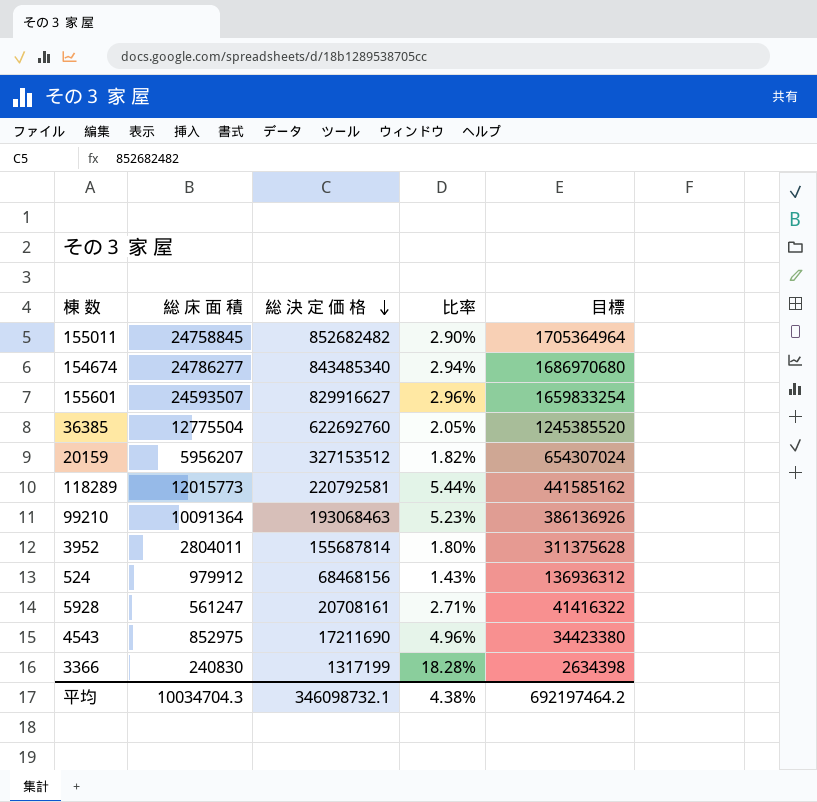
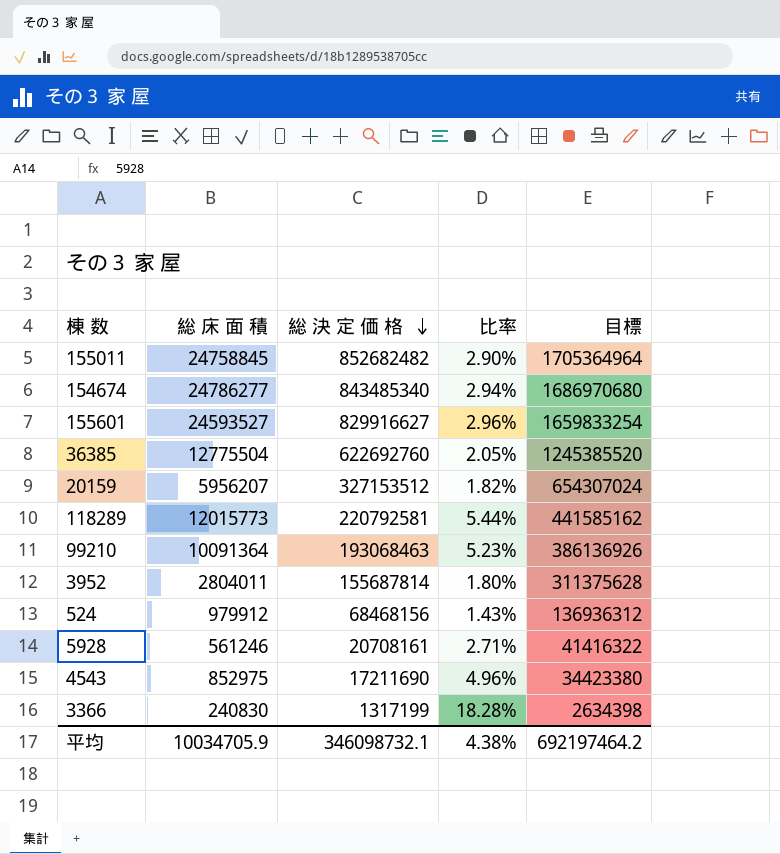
155601 | 総 床 面 積: 24593507 -> 24593527
5928 | 総 床 面 積: 561247 -> 561246
平均 | 総 床 面 積: 10034704.3 -> 10034705.9

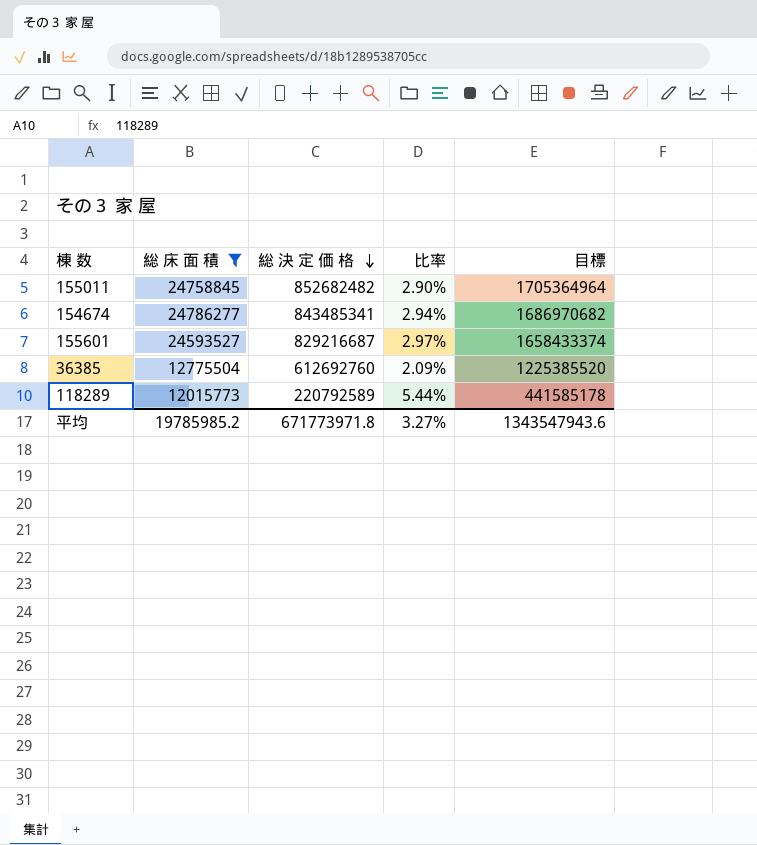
filter: none -> 総 床 面 積 >= 12015773
154674 | 総 決 定 価 格: 843485340 -> 843485341
154674 | 目標: 1686970680 -> 1686970682
155601 | 総 決 定 価 格: 829916627 -> 829216687
155601 | 比率: 2.96% -> 2.97%
155601 | 目標: 1659833254 -> 1658433374
36385 | 総 決 定 価 格: 622692760 -> 612692760
36385 | 比率: 2.05% -> 2.09%
36385 | 目標: 1245385520 -> 1225385520
118289 | 総 決 定 価 格: 220792581 -> 220792589
118289 | 目標: 441585162 -> 441585178
平均 | 総 床 面 積: 10034705.9 -> 19785985.2
平均 | 総 決 定 価 格: 346098732.1 -> 671773971.8
平均 | 比率: 4.38% -> 3.27%
平均 | 目標: 692197464.2 -> 1343547943.6

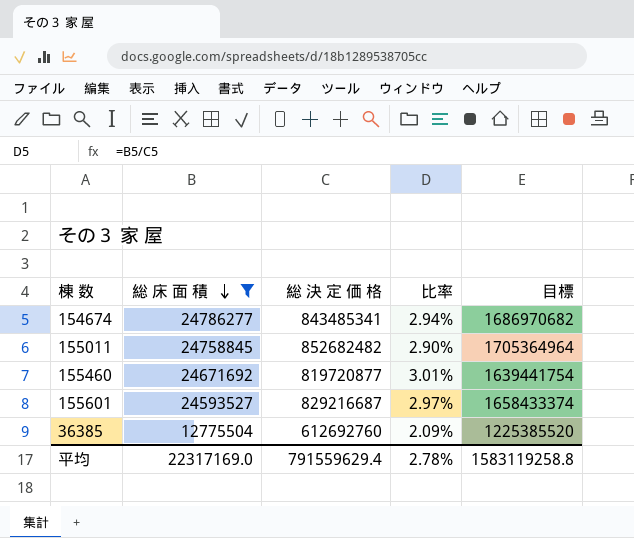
row order: 総 決 定 価 格 descending -> 総 床 面 積 descending
row 118289: 12015773 | 220792589 | 5.44% | 441585178 -> none
row 155460: none -> 24671692 | 819720877 | 3.01% | 1639441754
平均 | 総 床 面 積: 19785985.2 -> 22317169.0
平均 | 総 決 定 価 格: 671773971.8 -> 791559629.4
平均 | 比率: 3.27% -> 2.78%
平均 | 目標: 1343547943.6 -> 1583119258.8

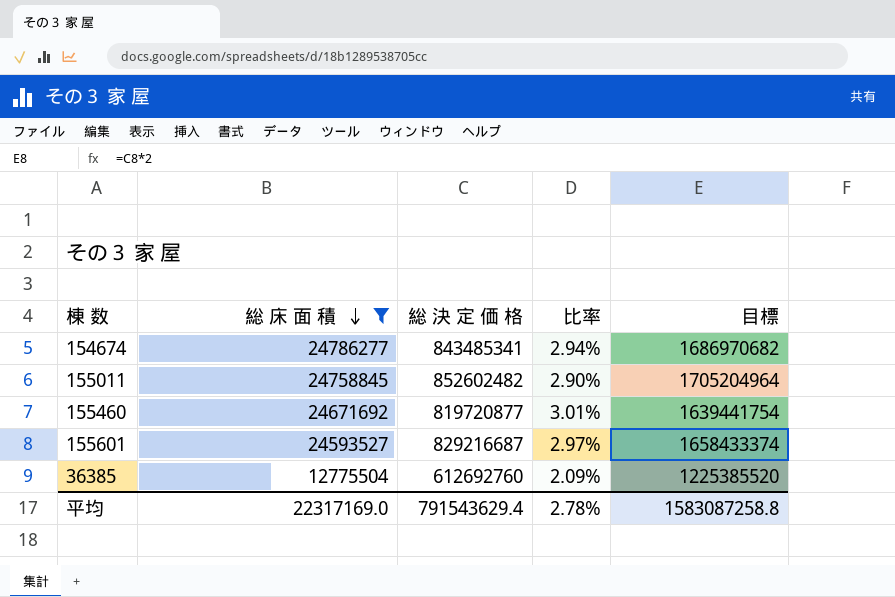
155011 | 総 決 定 価 格: 852682482 -> 852602482
155011 | 目標: 1705364964 -> 1705204964
平均 | 総 決 定 価 格: 791559629.4 -> 791543629.4
平均 | 目標: 1583119258.8 -> 1583087258.8

